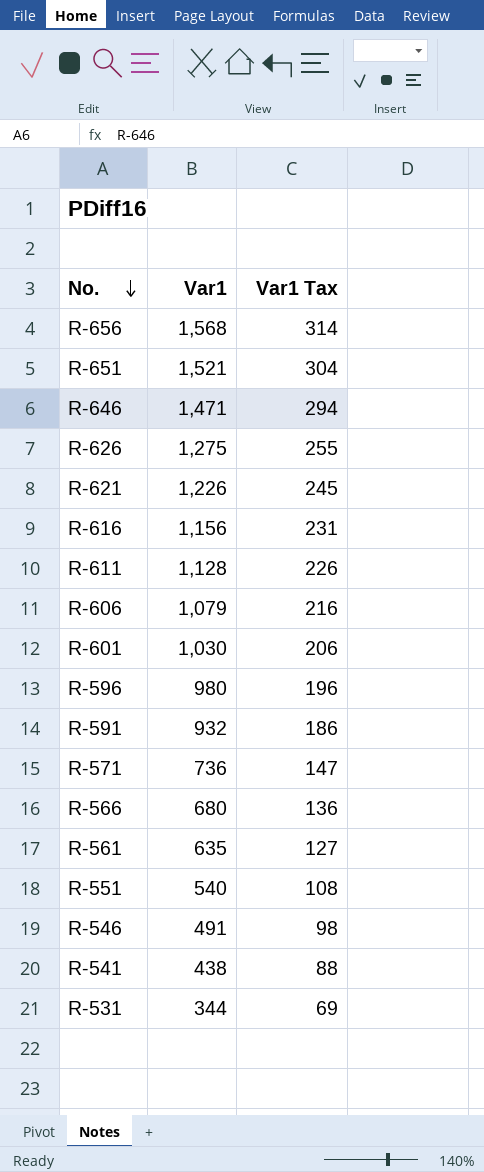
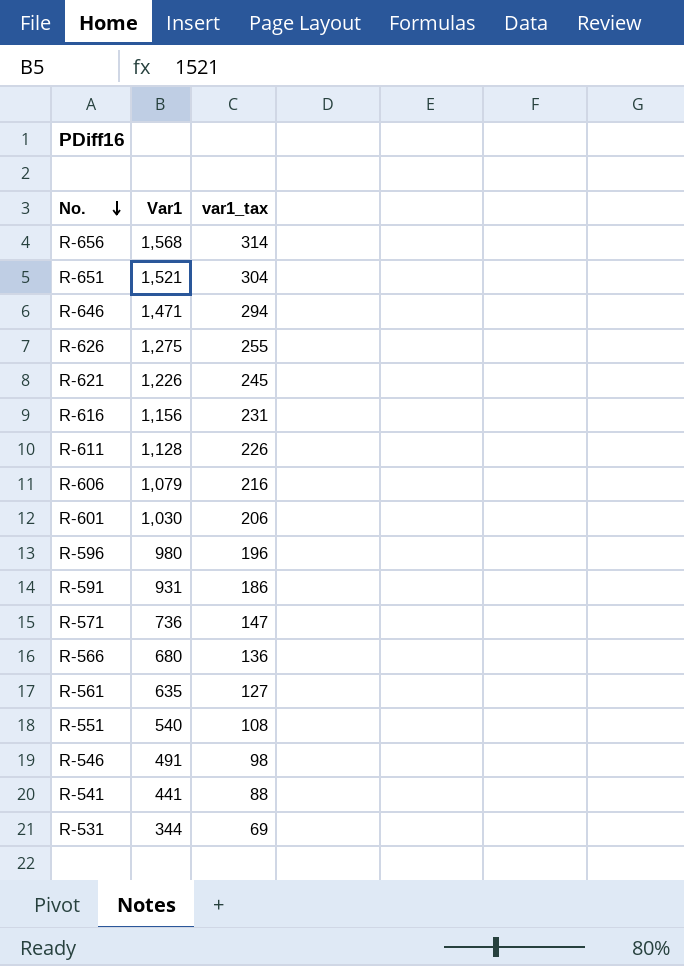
column name: Var1 Tax -> var1_tax
R-591 | Var1: 932 -> 931
R-541 | Var1: 438 -> 441

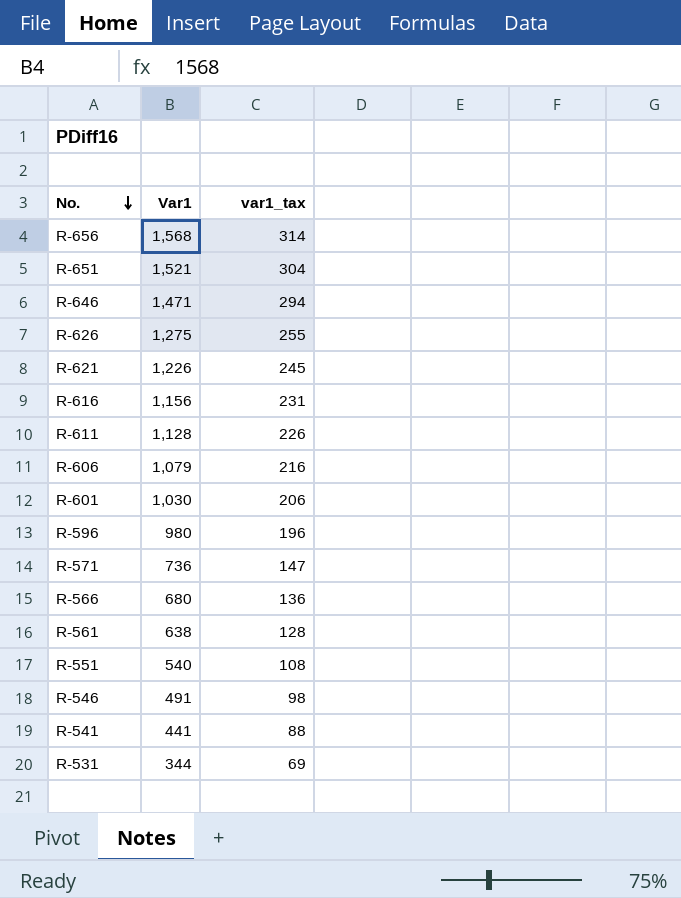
row R-591: 931 | 186 -> none
R-561 | Var1: 635 -> 638
R-561 | var1_tax: 127 -> 128

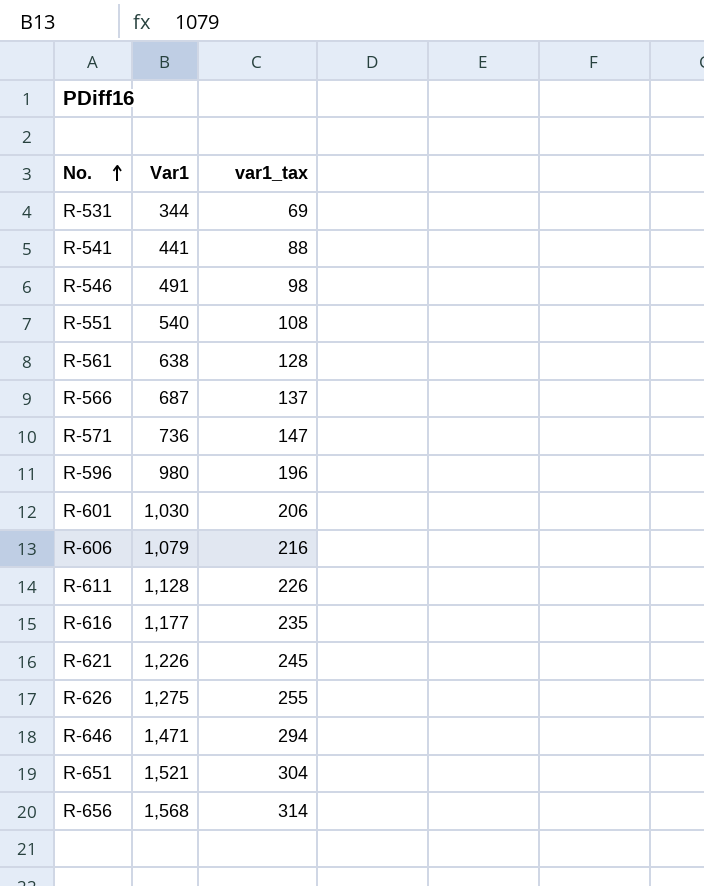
row order: No. descending -> No. ascending
R-566 | Var1: 680 -> 687
R-566 | var1_tax: 136 -> 137
R-616 | Var1: 1,156 -> 1,177
R-616 | var1_tax: 231 -> 235

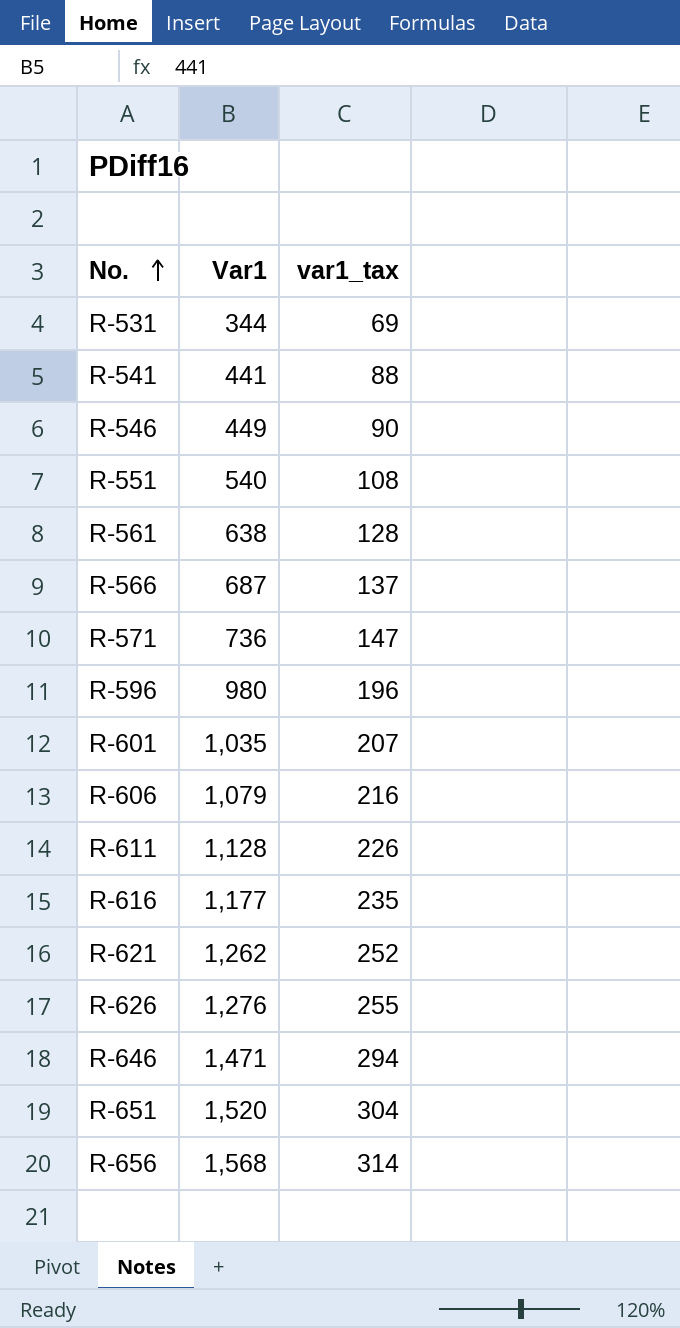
R-546 | Var1: 491 -> 449
R-546 | var1_tax: 98 -> 90
R-601 | Var1: 1,030 -> 1,035
R-601 | var1_tax: 206 -> 207
R-621 | Var1: 1,226 -> 1,262
R-621 | var1_tax: 245 -> 252
R-626 | Var1: 1,275 -> 1,276
R-651 | Var1: 1,521 -> 1,520

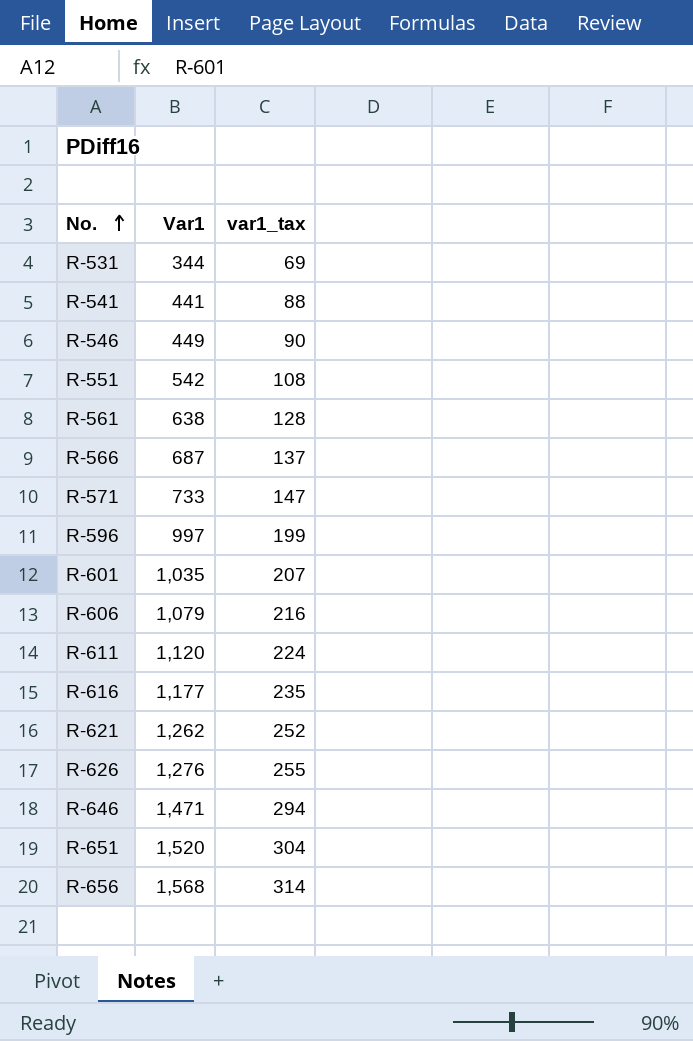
R-551 | Var1: 540 -> 542
R-571 | Var1: 736 -> 733
R-596 | Var1: 980 -> 997
R-596 | var1_tax: 196 -> 199
R-611 | Var1: 1,128 -> 1,120
R-611 | var1_tax: 226 -> 224

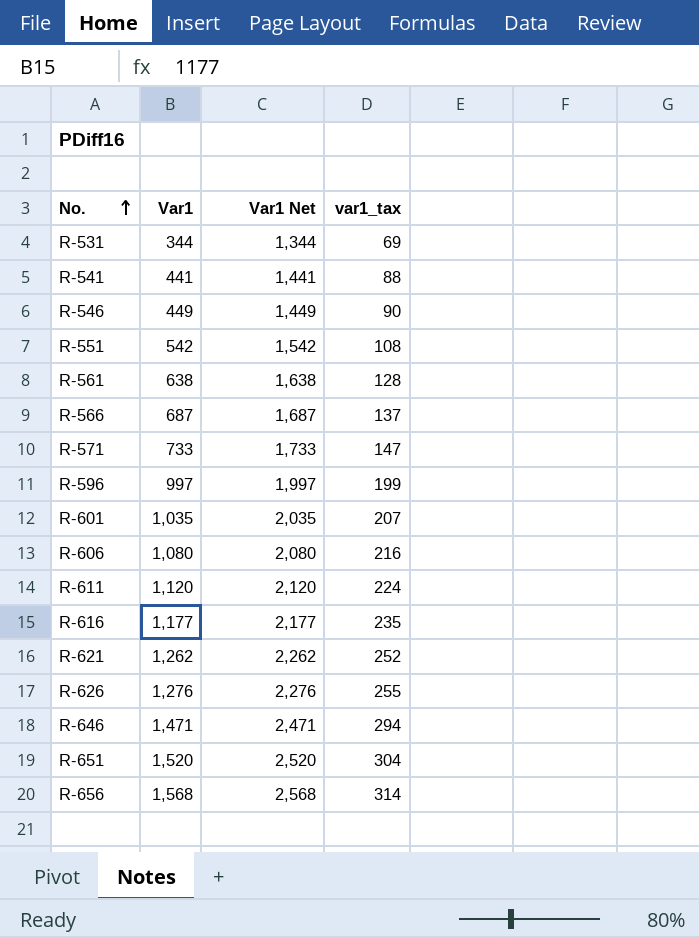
column Var1 Net | formula: none -> [Var1] + 1000
R-606 | Var1: 1,079 -> 1,080

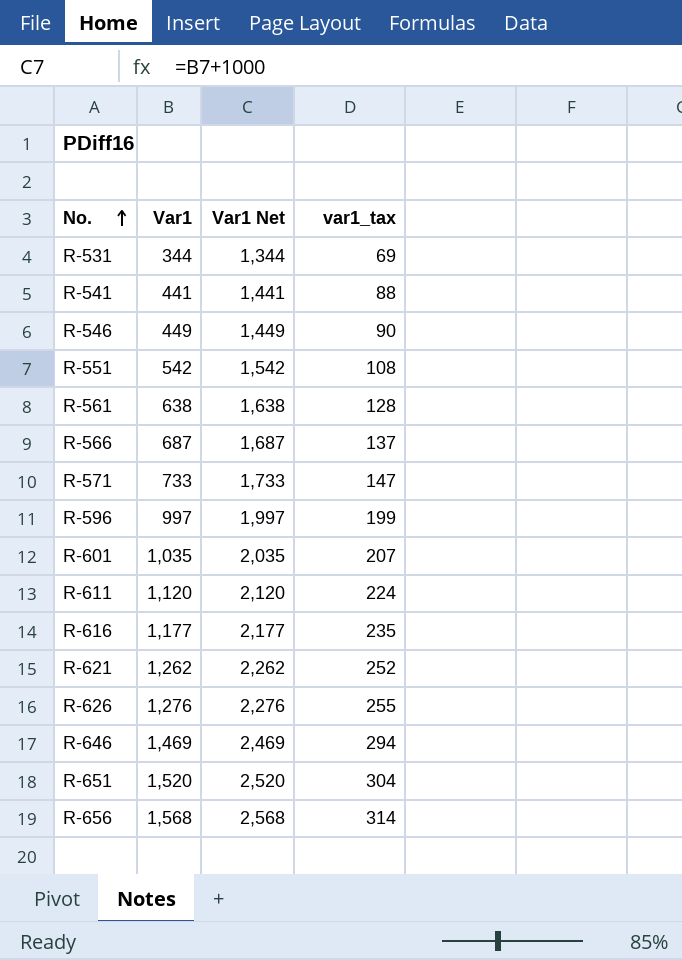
row R-606: 1,080 | 2,080 | 216 -> none
R-646 | Var1: 1,471 -> 1,469
R-646 | Var1 Net: 2,471 -> 2,469

